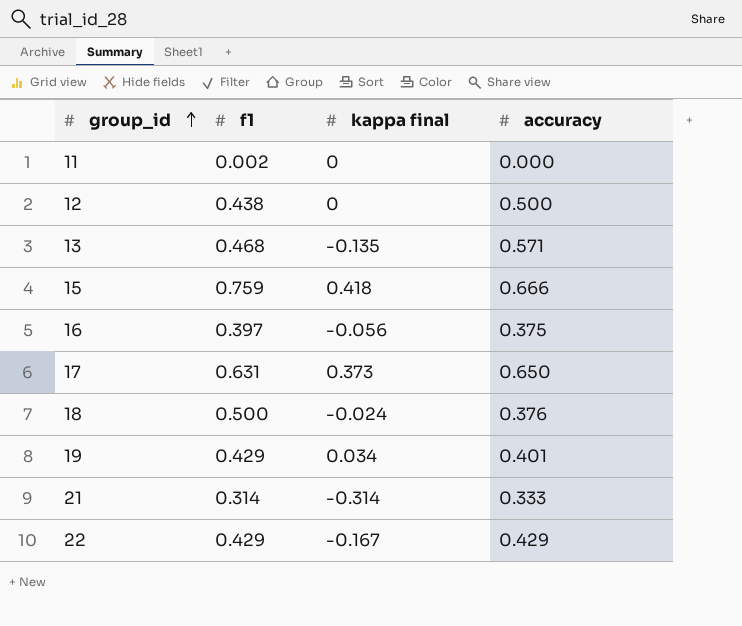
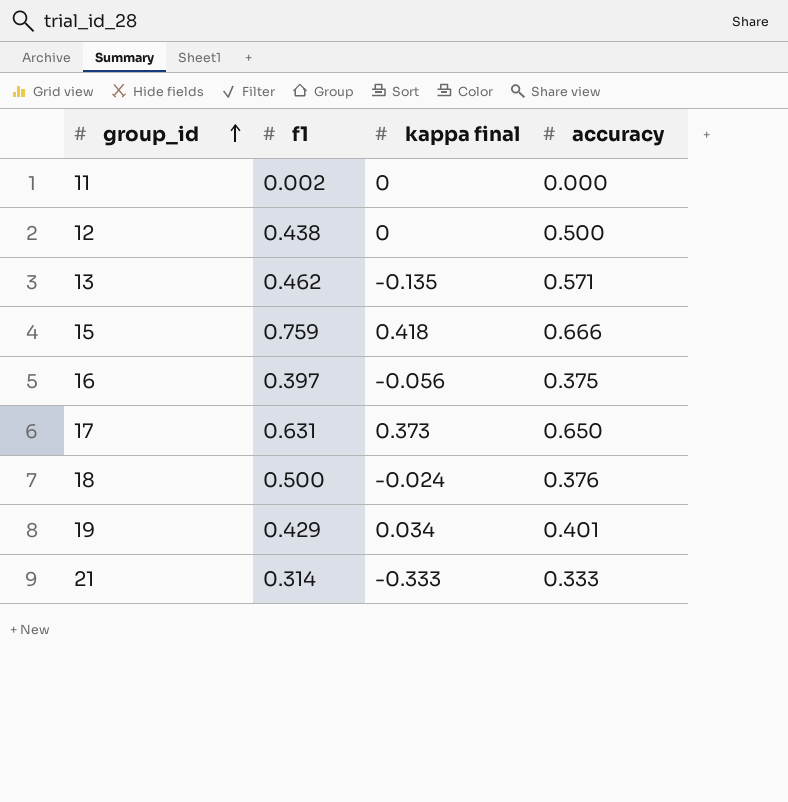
row 22: 0.429 | -0.167 | 0.429 -> none
13 | f1: 0.468 -> 0.462
21 | kappa final: -0.314 -> -0.333

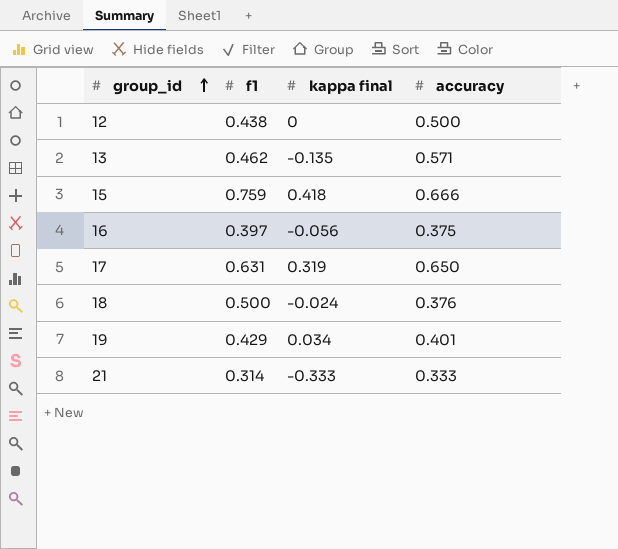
row 11: 0.002 | 0 | 0.000 -> none
17 | kappa final: 0.373 -> 0.319

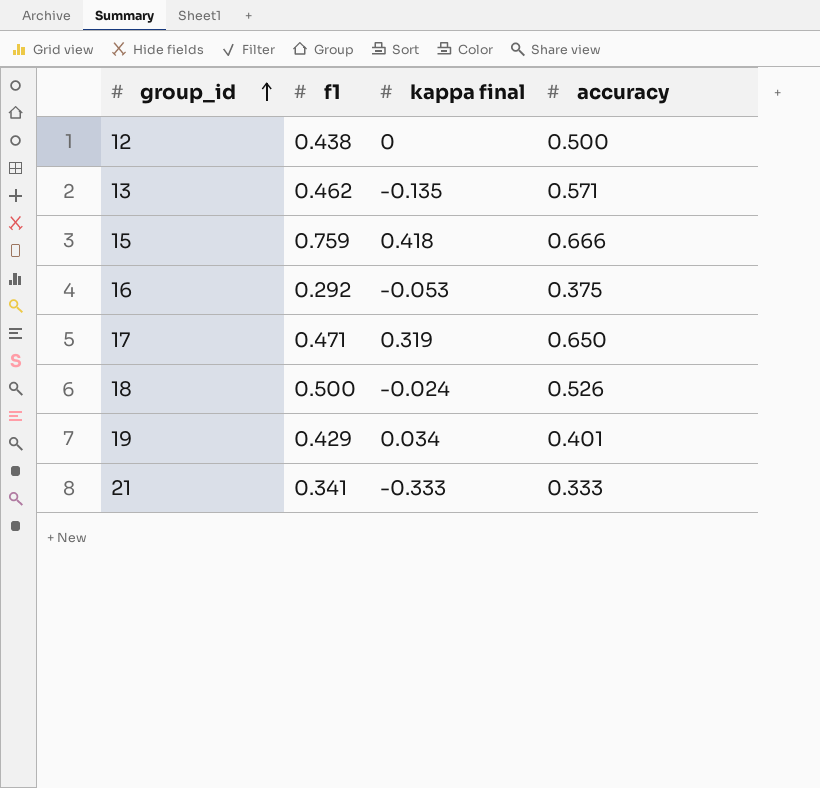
16 | f1: 0.397 -> 0.292
16 | kappa final: -0.056 -> -0.053
17 | f1: 0.631 -> 0.471
18 | accuracy: 0.376 -> 0.526
21 | f1: 0.314 -> 0.341

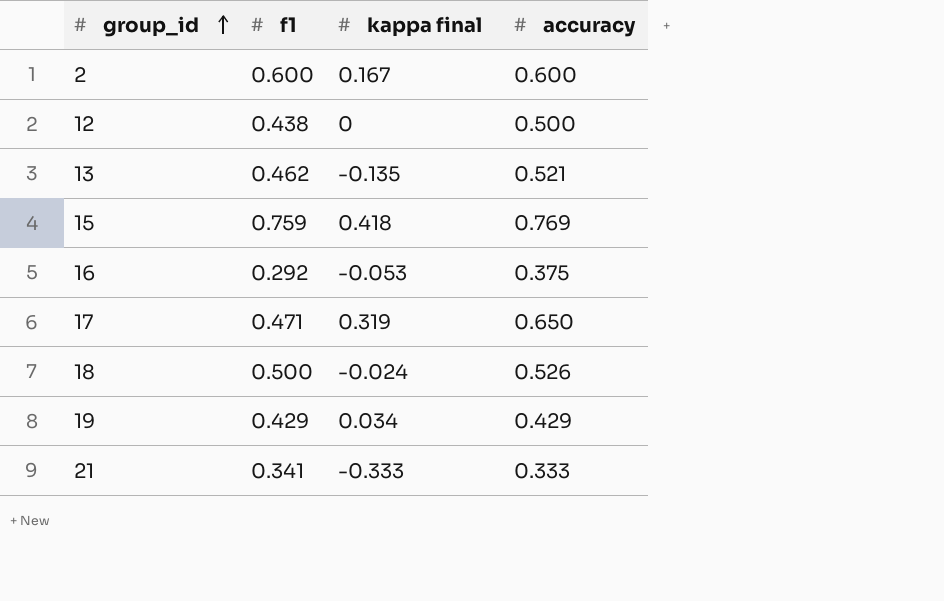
row 2: none -> 0.600 | 0.167 | 0.600
13 | accuracy: 0.571 -> 0.521
15 | accuracy: 0.666 -> 0.769
19 | accuracy: 0.401 -> 0.429

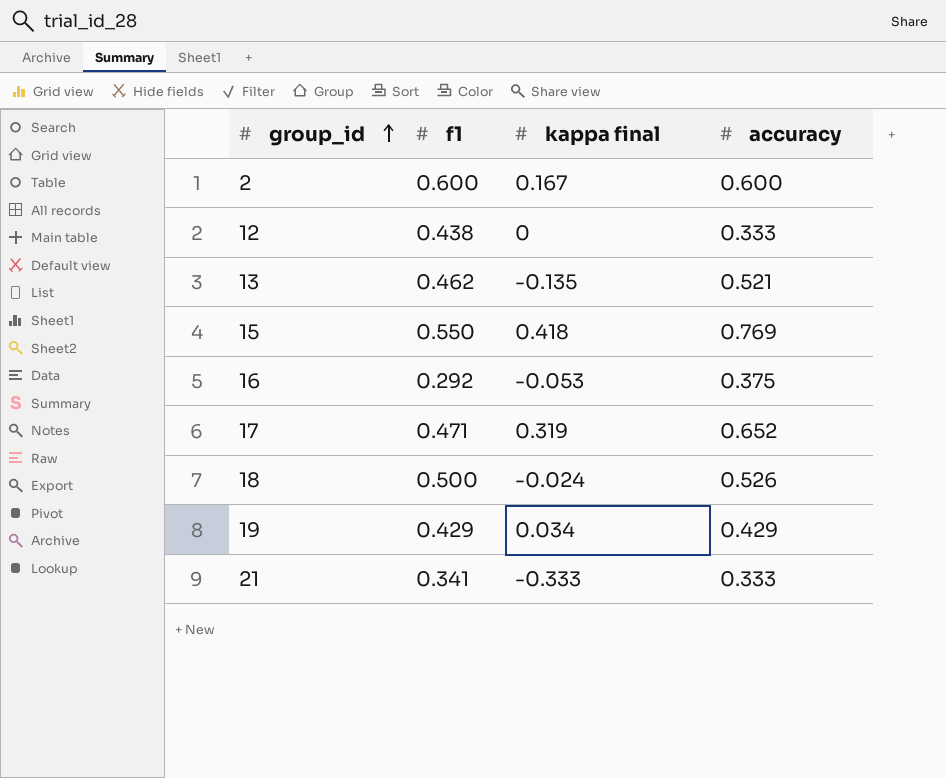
12 | accuracy: 0.500 -> 0.333
15 | f1: 0.759 -> 0.550
17 | accuracy: 0.650 -> 0.652

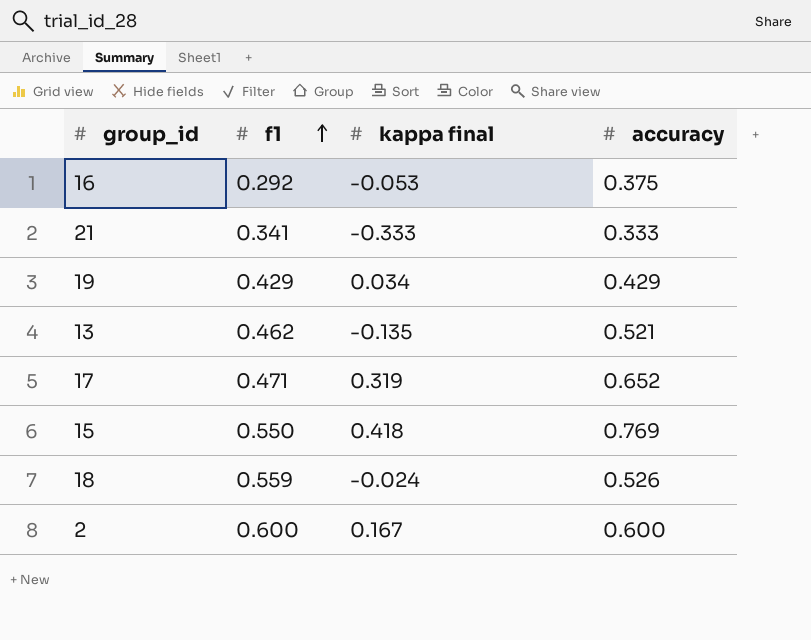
row order: group_id ascending -> f1 ascending
row 12: 0.438 | 0 | 0.333 -> none
18 | f1: 0.500 -> 0.559

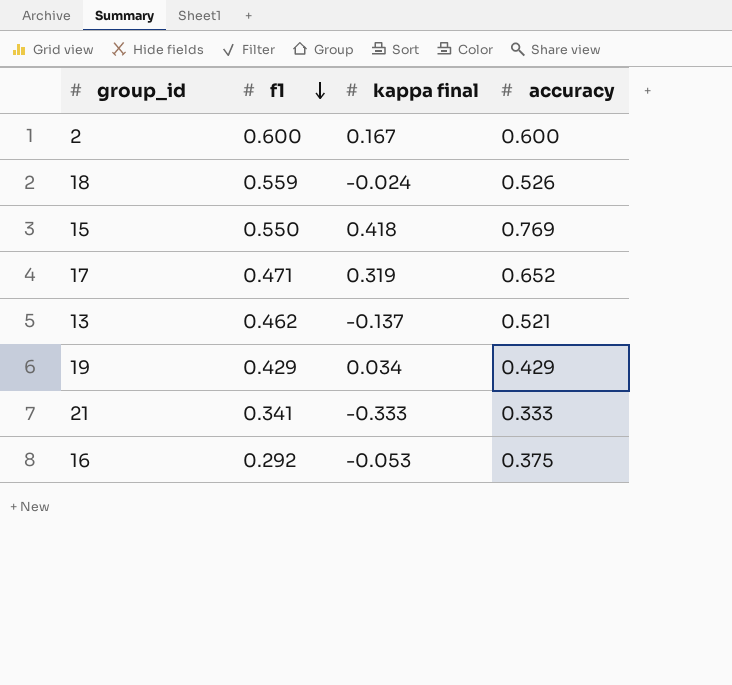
row order: f1 ascending -> f1 descending
13 | kappa final: -0.135 -> -0.137

